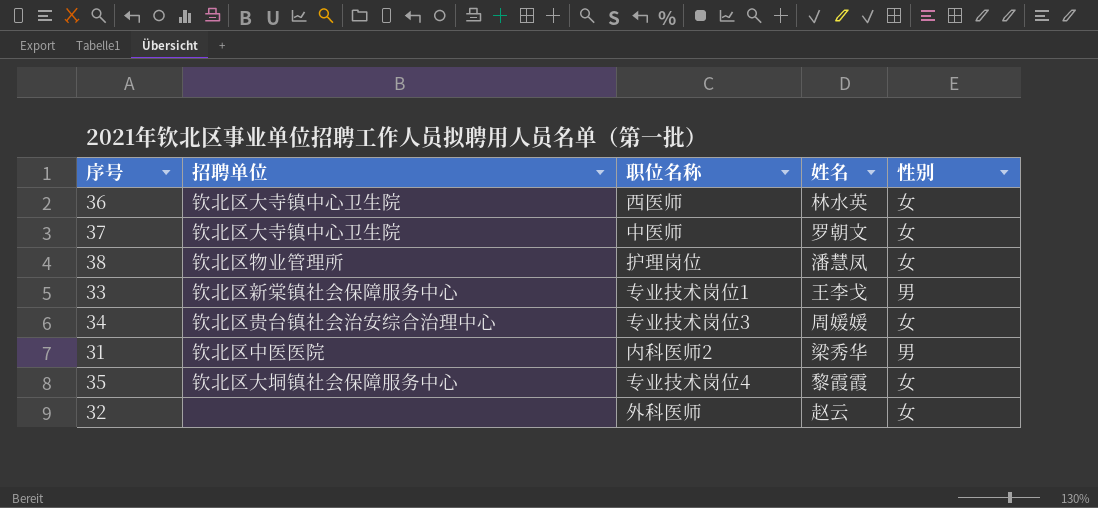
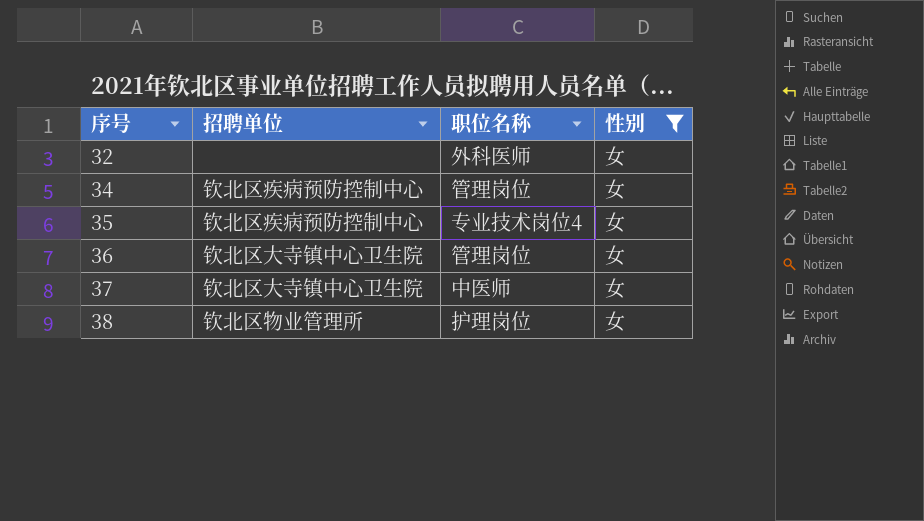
filter: none -> 性别 = 女
row order: none -> 序号 ascending
column 姓名 | position: 4 -> none
34 | 招聘单位: 钦北区贵台镇社会治安综合治理中心 -> 钦北区疾病预防控制中心
34 | 职位名称: 专业技术岗位3 -> 管理岗位
35 | 招聘单位: 钦北区大垌镇社会保障服务中心 -> 钦北区疾病预防控制中心
36 | 职位名称: 西医师 -> 管理岗位

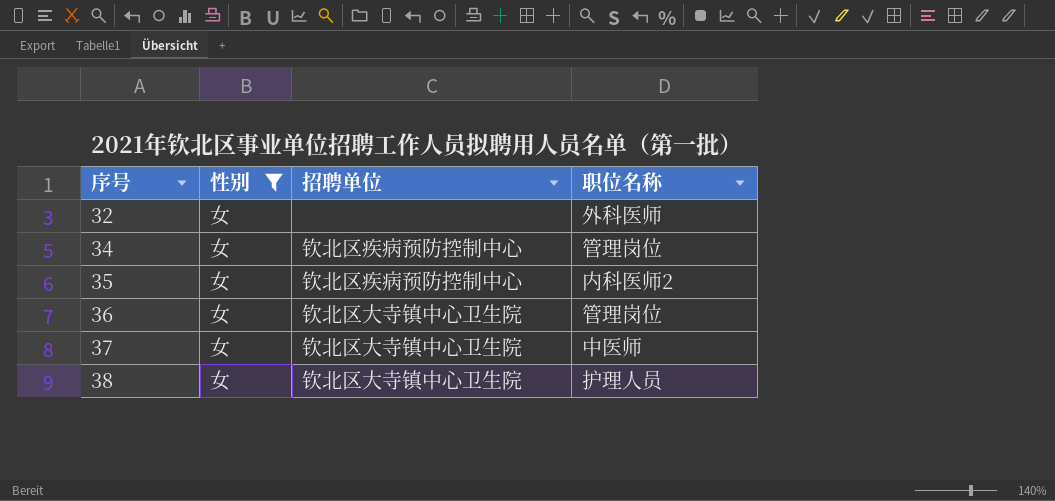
column 性别 | position: 4 -> 2
35 | 职位名称: 专业技术岗位4 -> 内科医师2
38 | 招聘单位: 钦北区物业管理所 -> 钦北区大寺镇中心卫生院
38 | 职位名称: 护理岗位 -> 护理人员

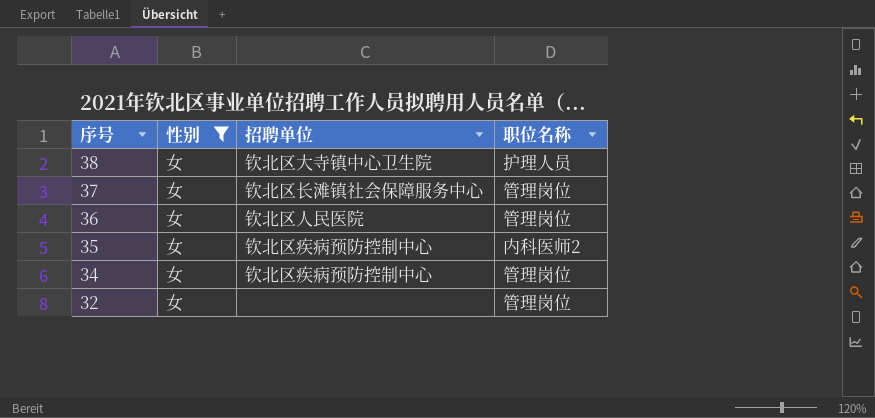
row order: 序号 ascending -> 序号 descending
37 | 招聘单位: 钦北区大寺镇中心卫生院 -> 钦北区长滩镇社会保障服务中心
37 | 职位名称: 中医师 -> 管理岗位
36 | 招聘单位: 钦北区大寺镇中心卫生院 -> 钦北区人民医院
32 | 职位名称: 外科医师 -> 管理岗位

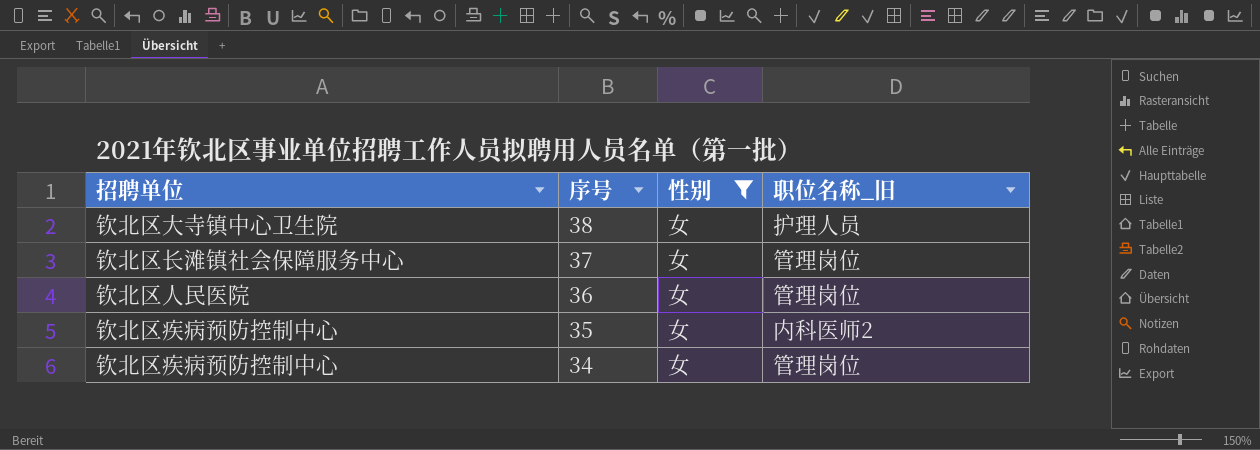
column 招聘单位 | position: 3 -> 1
column name: 职位名称 -> 职位名称_旧
row 32: 女 | none | 管理岗位 -> none

